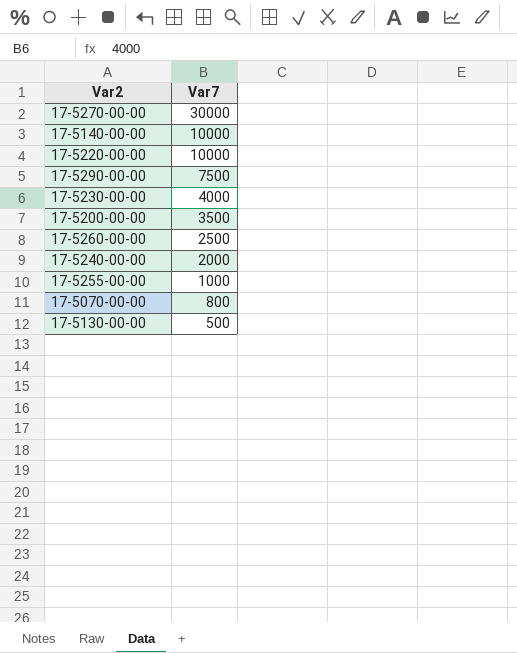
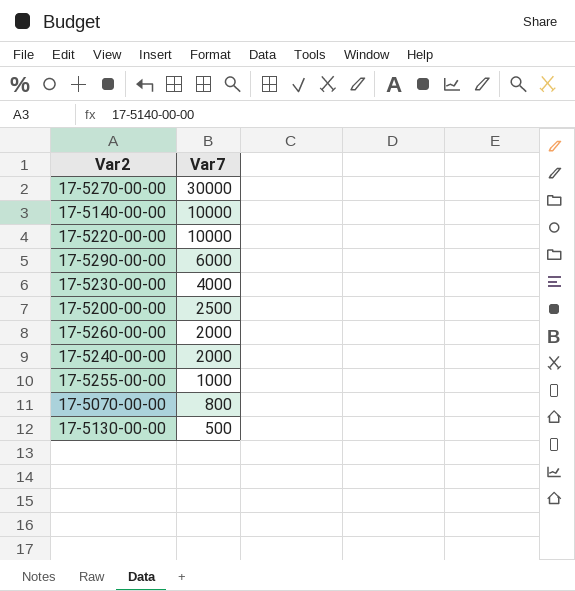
17-5290-00-00 | Var7: 7500 -> 6000
17-5200-00-00 | Var7: 3500 -> 2500
17-5260-00-00 | Var7: 2500 -> 2000

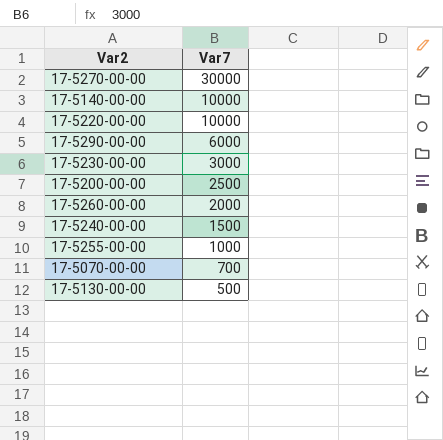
17-5230-00-00 | Var7: 4000 -> 3000
17-5240-00-00 | Var7: 2000 -> 1500
17-5070-00-00 | Var7: 800 -> 700

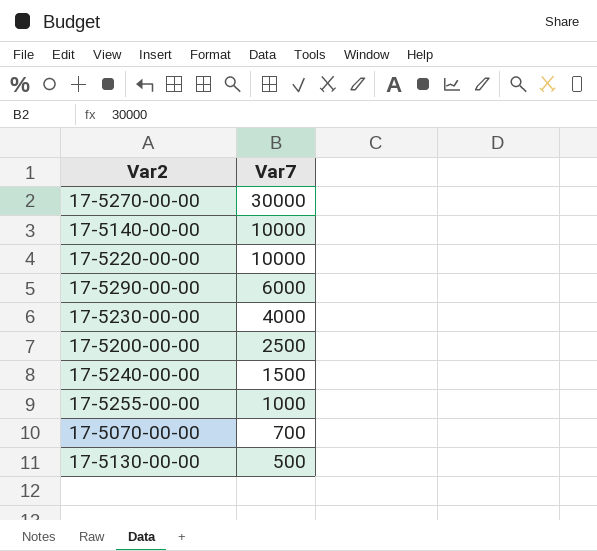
row 17-5260-00-00: 2000 -> none
17-5230-00-00 | Var7: 3000 -> 4000

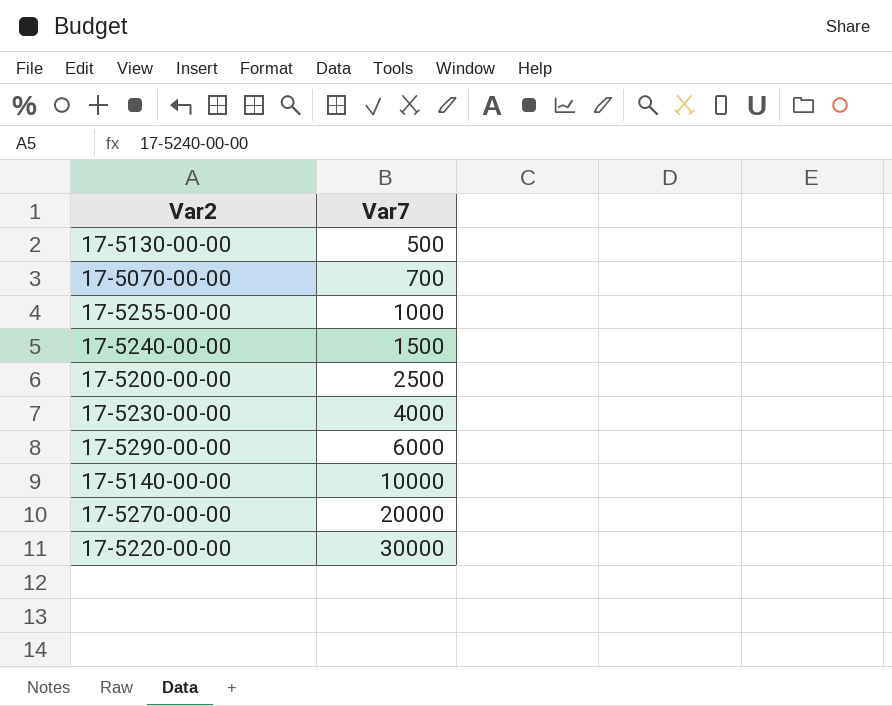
row order: Var7 descending -> Var7 ascending
17-5270-00-00 | Var7: 30000 -> 20000
17-5220-00-00 | Var7: 10000 -> 30000

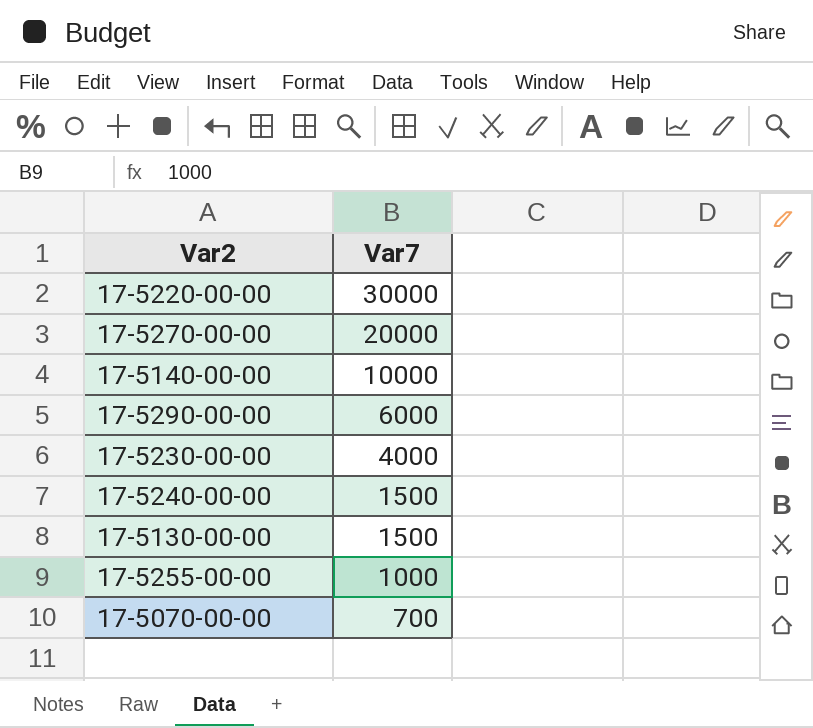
row order: Var7 ascending -> Var7 descending
row 17-5200-00-00: 2500 -> none
17-5130-00-00 | Var7: 500 -> 1500

